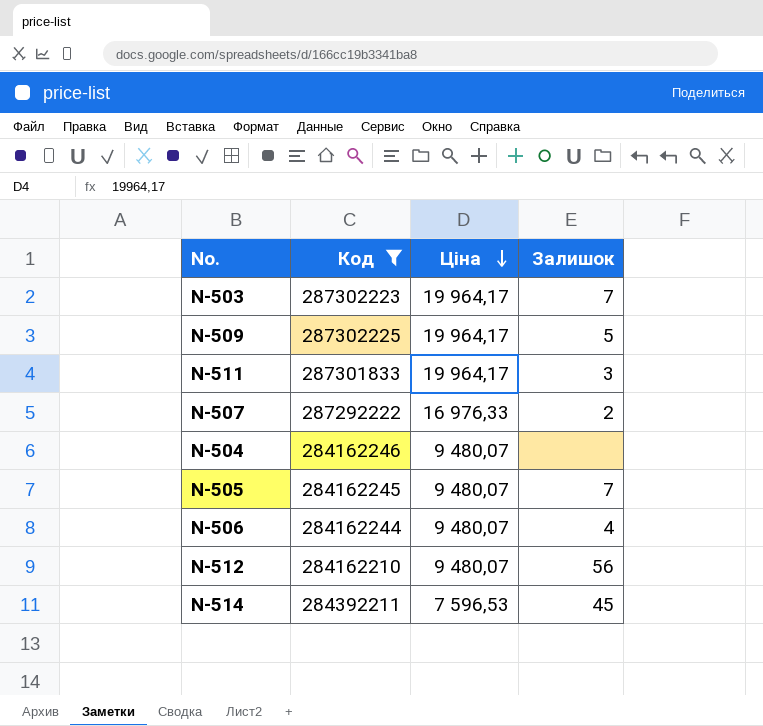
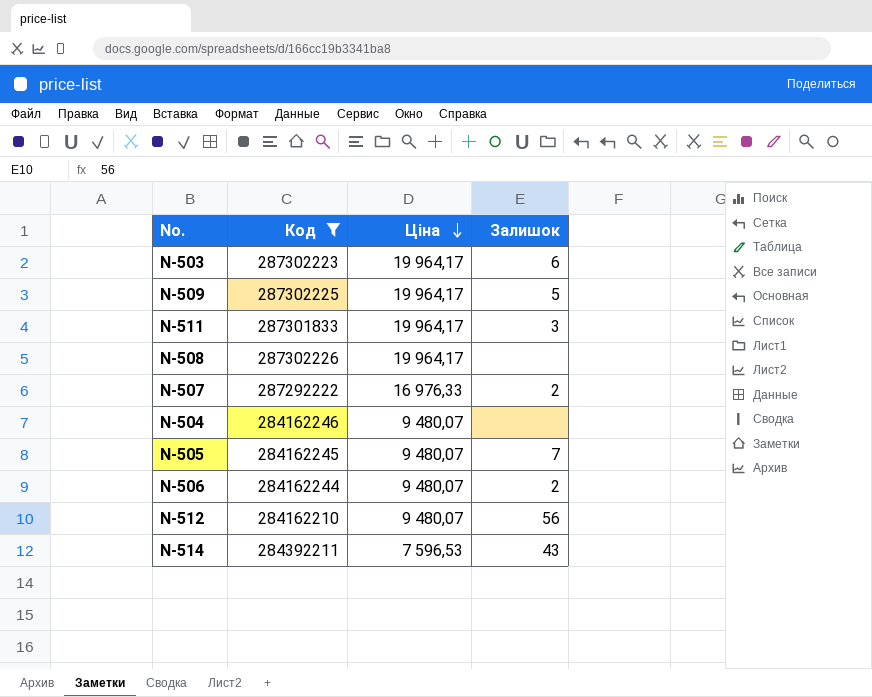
N-503 | Залишок: 7 -> 6
row N-508: none -> 287302226 | 19 964,17 | none
N-506 | Залишок: 4 -> 2
N-514 | Залишок: 45 -> 43

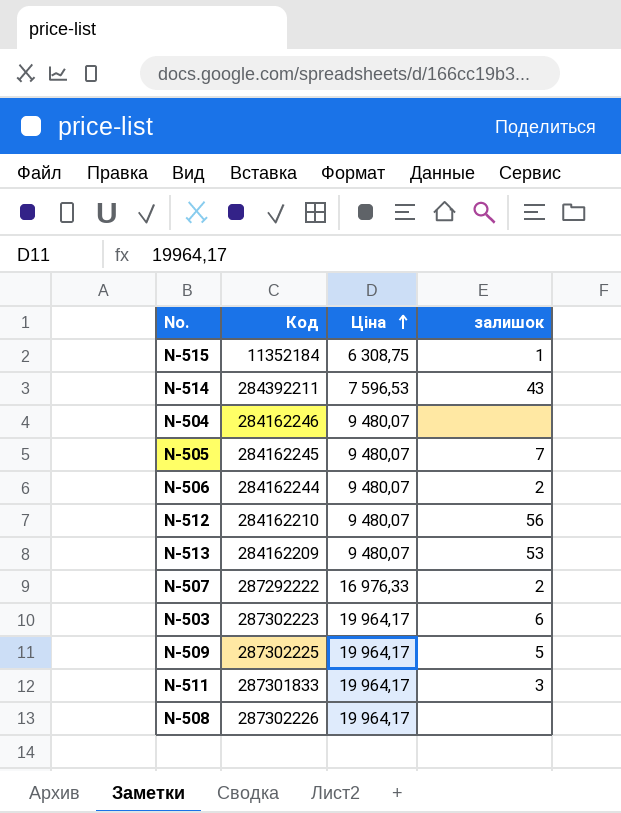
filter: Код >= 284162210 -> none
row order: Ціна descending -> Ціна ascending
column name: Залишок -> залишок

